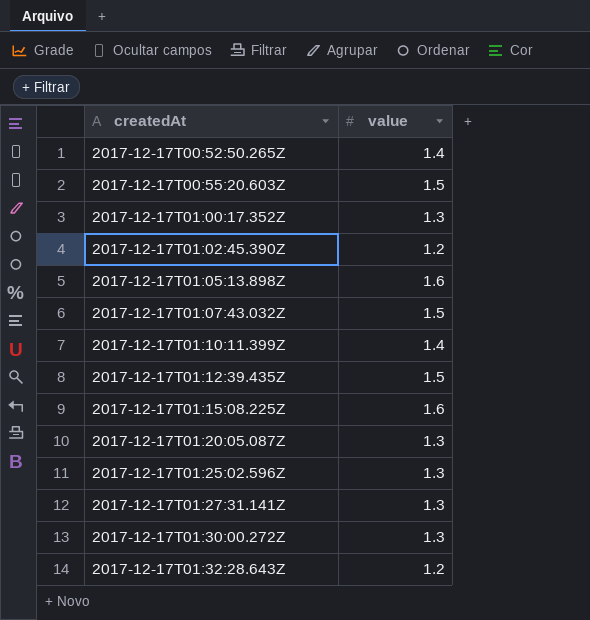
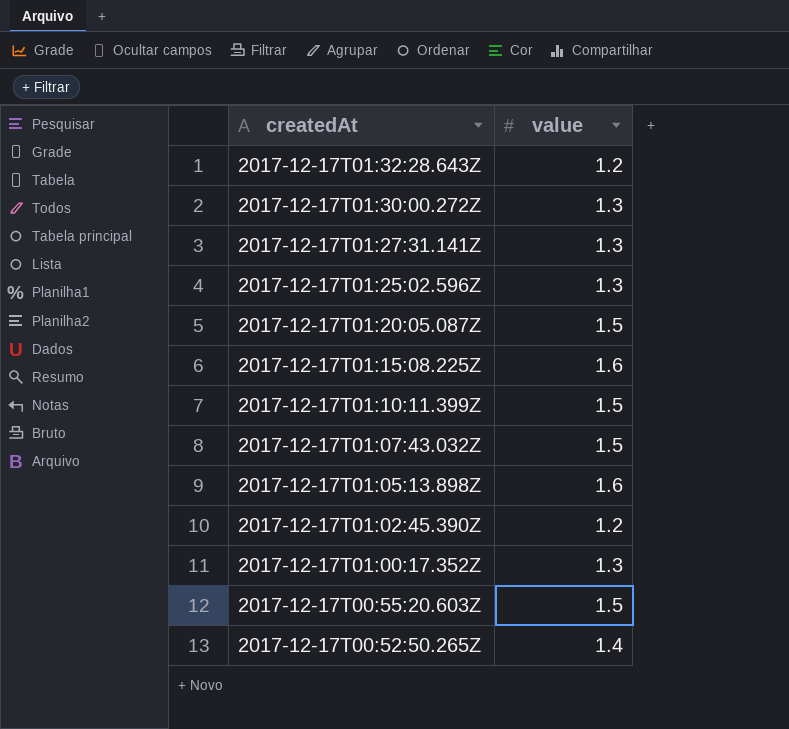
row order: createdAt ascending -> createdAt descending
row 2017-12-17T01:12:39.435Z: 1.5 -> none
2017-12-17T01:20:05.087Z | value: 1.3 -> 1.5
2017-12-17T01:10:11.399Z | value: 1.4 -> 1.5

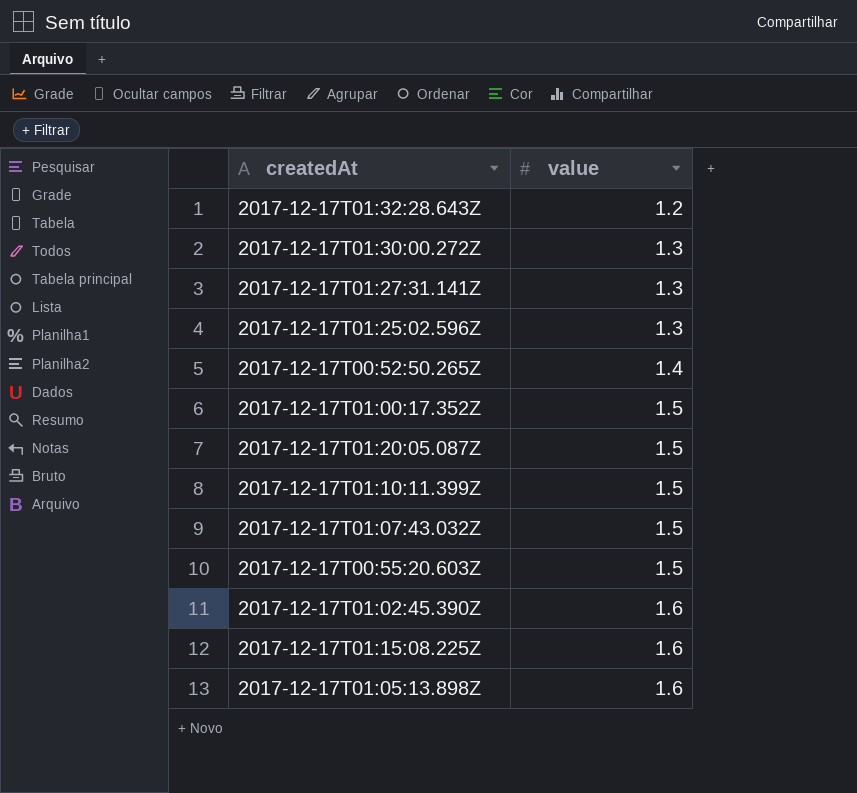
row order: createdAt descending -> value ascending
2017-12-17T01:00:17.352Z | value: 1.3 -> 1.5
2017-12-17T01:02:45.390Z | value: 1.2 -> 1.6

